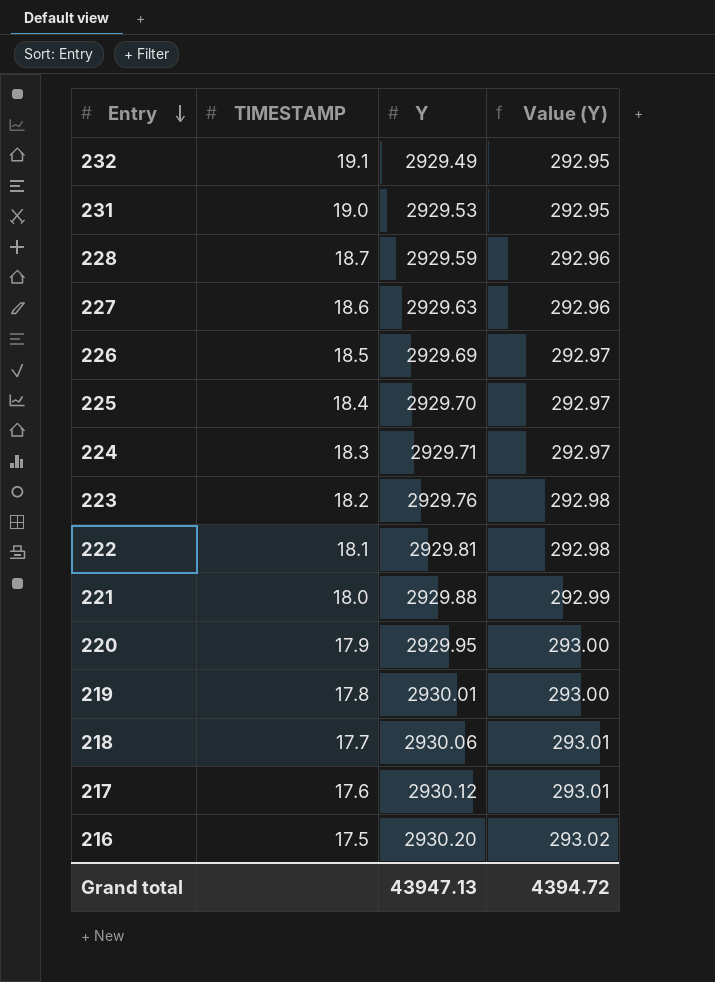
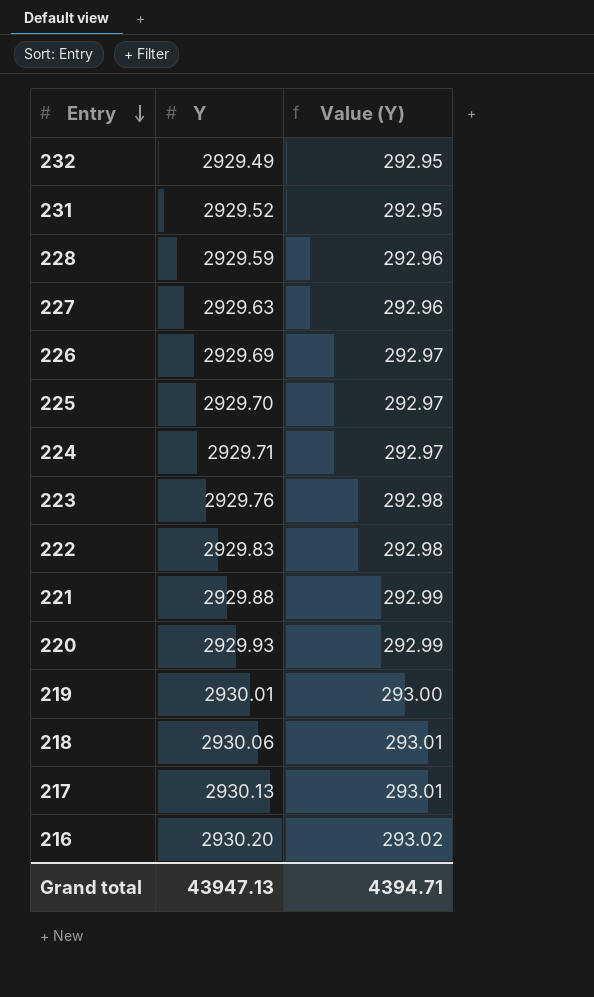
column TIMESTAMP | position: 2 -> none
231 | Y: 2929.53 -> 2929.52
222 | Y: 2929.81 -> 2929.83
220 | Y: 2929.95 -> 2929.93
220 | Value (Y): 293.00 -> 292.99
217 | Y: 2930.12 -> 2930.13
Grand total | Value (Y): 4394.72 -> 4394.71

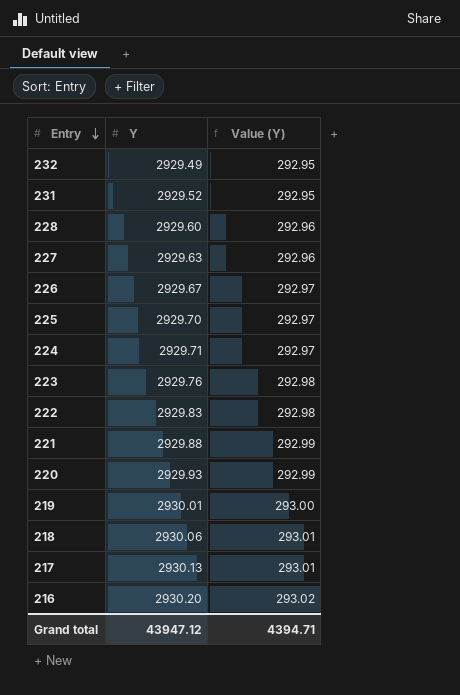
228 | Y: 2929.59 -> 2929.60
226 | Y: 2929.69 -> 2929.67
Grand total | Y: 43947.13 -> 43947.12

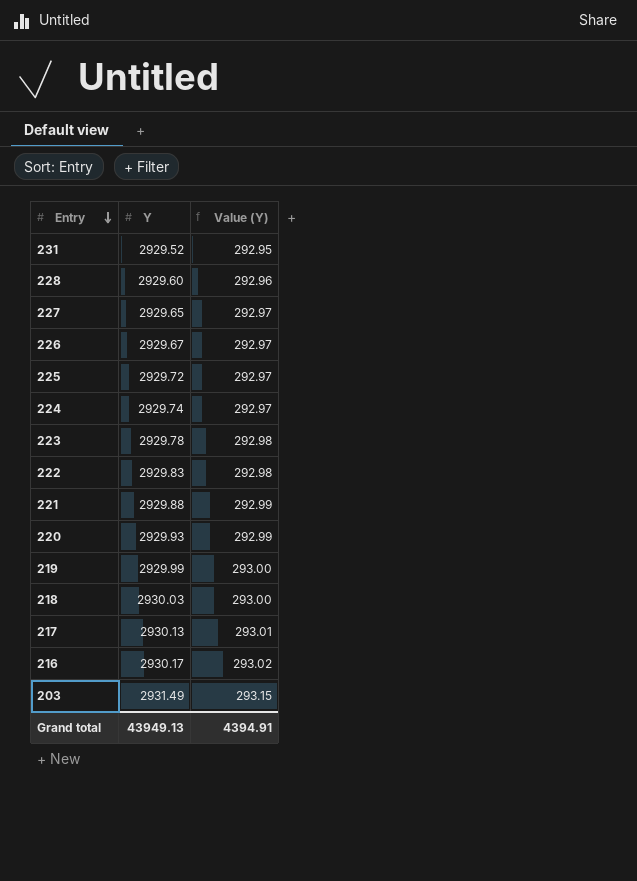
row 232: 2929.49 | 292.95 -> none
227 | Y: 2929.63 -> 2929.65
227 | Value (Y): 292.96 -> 292.97
225 | Y: 2929.70 -> 2929.72
224 | Y: 2929.71 -> 2929.74
223 | Y: 2929.76 -> 2929.78
219 | Y: 2930.01 -> 2929.99
218 | Y: 2930.06 -> 2930.03
218 | Value (Y): 293.01 -> 293.00
216 | Y: 2930.20 -> 2930.17
row 203: none -> 2931.49 | 293.15
Grand total | Y: 43947.12 -> 43949.13
Grand total | Value (Y): 4394.71 -> 4394.91

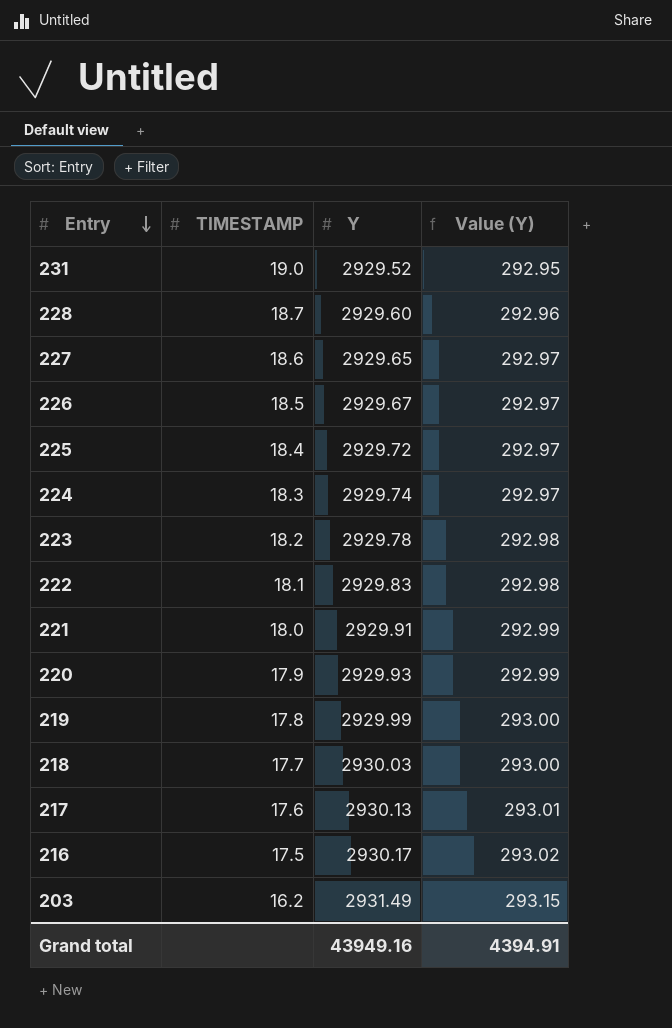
column TIMESTAMP | position: none -> 2
221 | Y: 2929.88 -> 2929.91
Grand total | Y: 43949.13 -> 43949.16

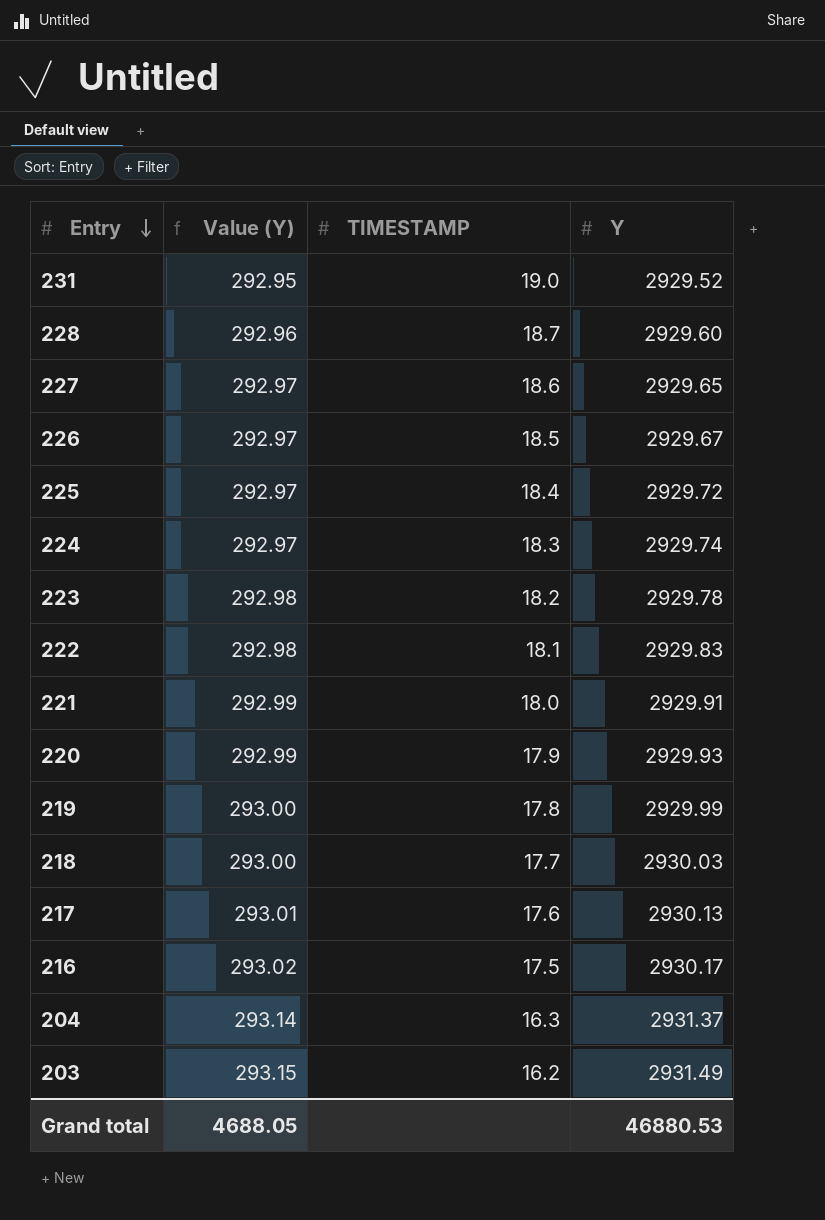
column Value (Y) | position: 4 -> 2
row 204: none -> 293.14 | 16.3 | 2931.37
Grand total | Value (Y): 4394.91 -> 4688.05
Grand total | Y: 43949.16 -> 46880.53

